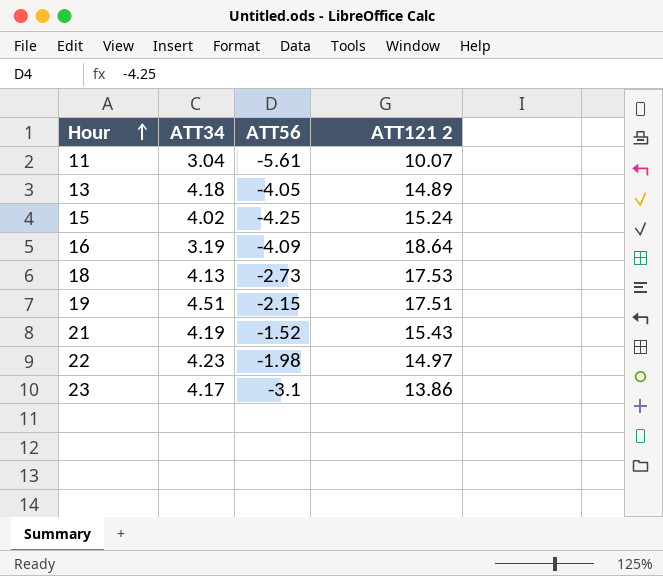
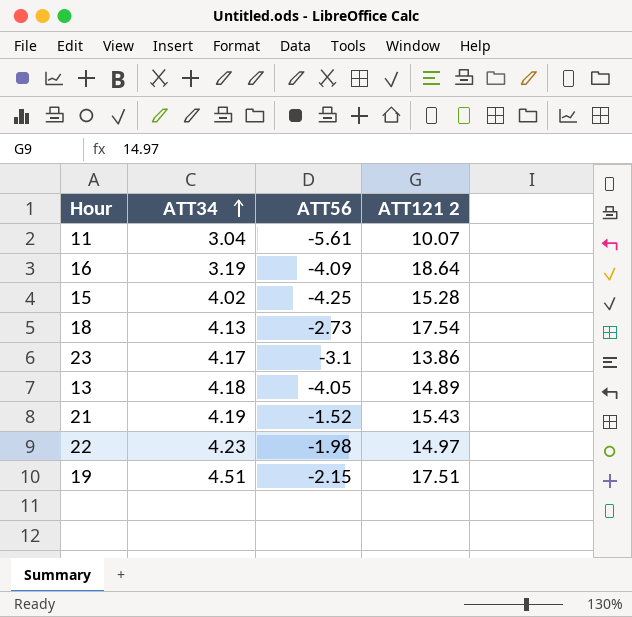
row order: Hour ascending -> ATT34 ascending
15 | ATT121 2: 15.24 -> 15.28
18 | ATT121 2: 17.53 -> 17.54

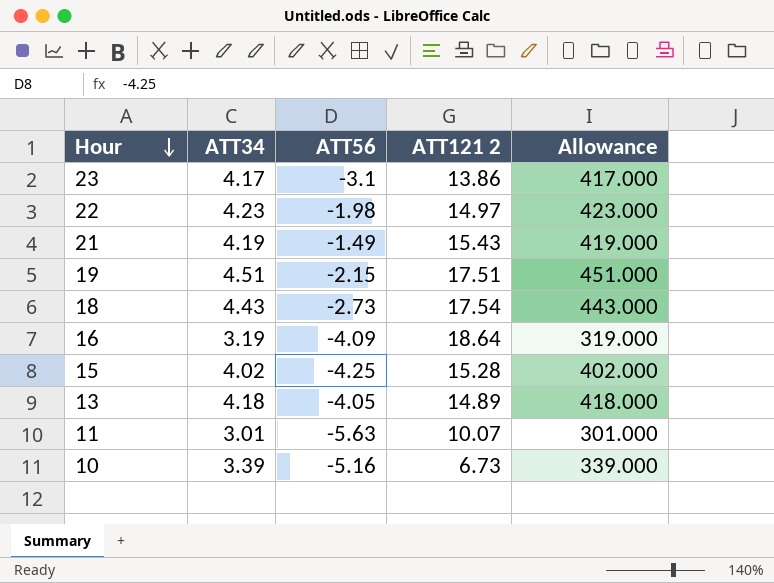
row order: ATT34 ascending -> Hour descending
column Allowance | formula: none -> [ATT34] * 100
21 | ATT56: -1.52 -> -1.49
18 | ATT34: 4.13 -> 4.43
11 | ATT34: 3.04 -> 3.01
11 | ATT56: -5.61 -> -5.63
row 10: none -> 3.39 | -5.16 | 6.73 | 339.000

